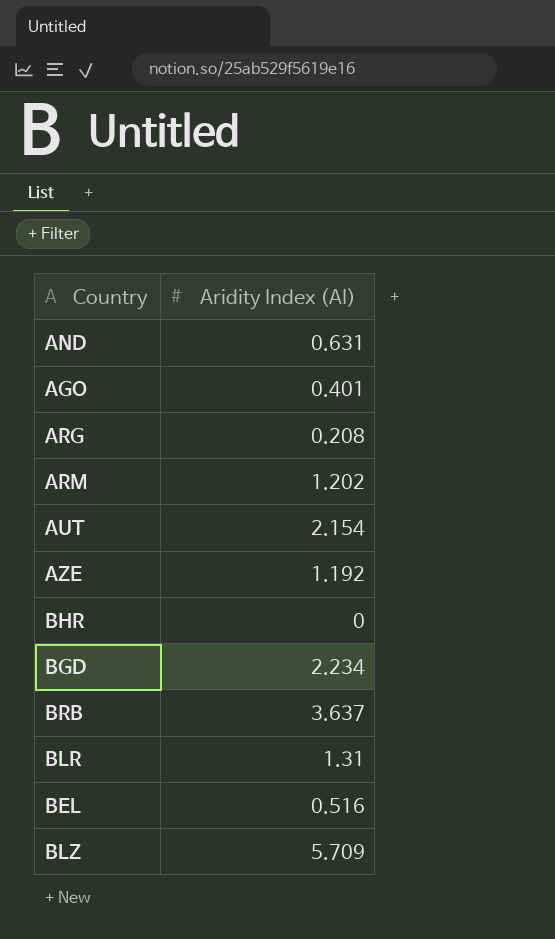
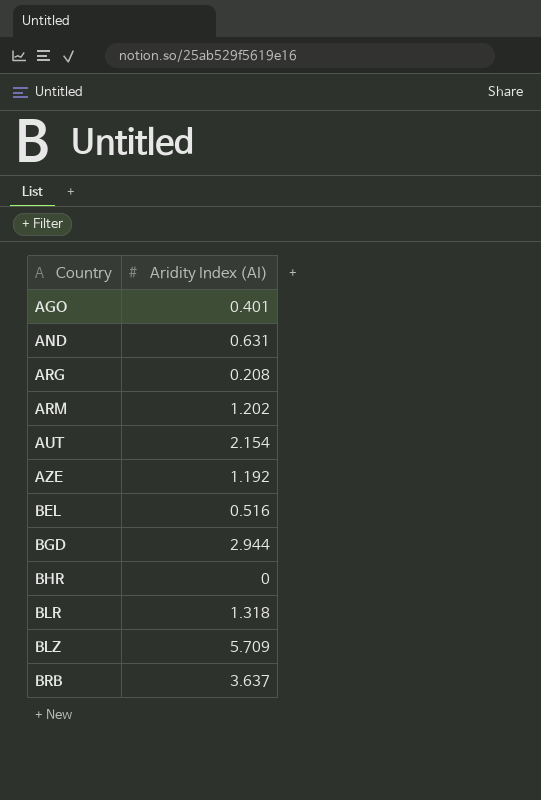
row order: none -> Country ascending
BGD | Aridity Index (AI): 2.234 -> 2.944
BLR | Aridity Index (AI): 1.31 -> 1.318

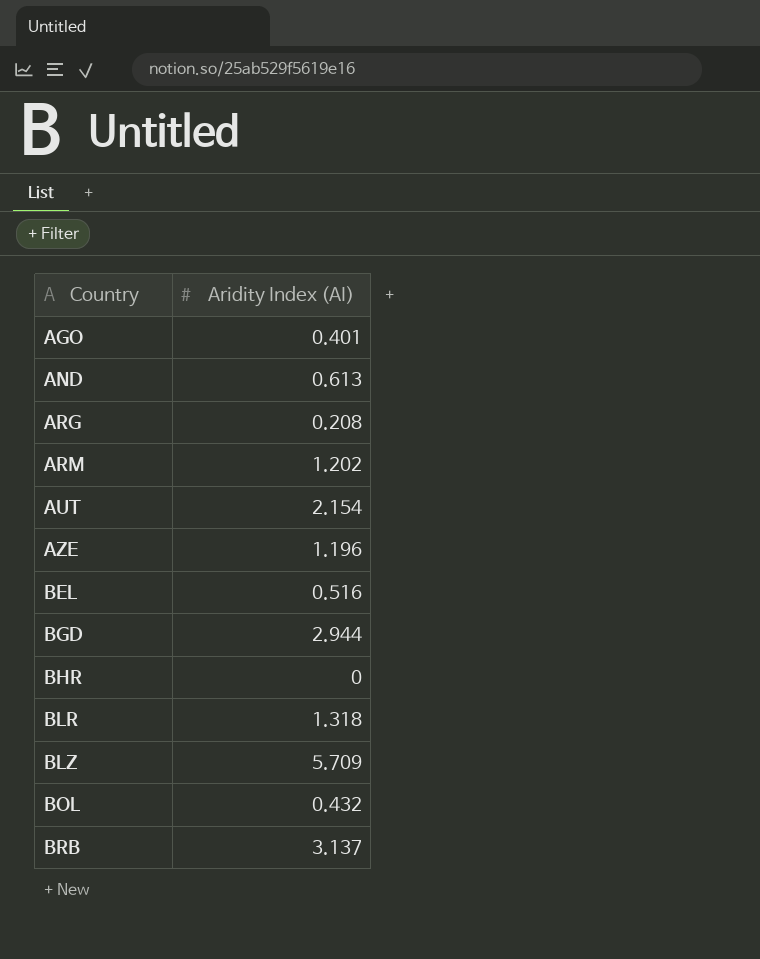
AND | Aridity Index (AI): 0.631 -> 0.613
AZE | Aridity Index (AI): 1.192 -> 1.196
row BOL: none -> 0.432
BRB | Aridity Index (AI): 3.637 -> 3.137

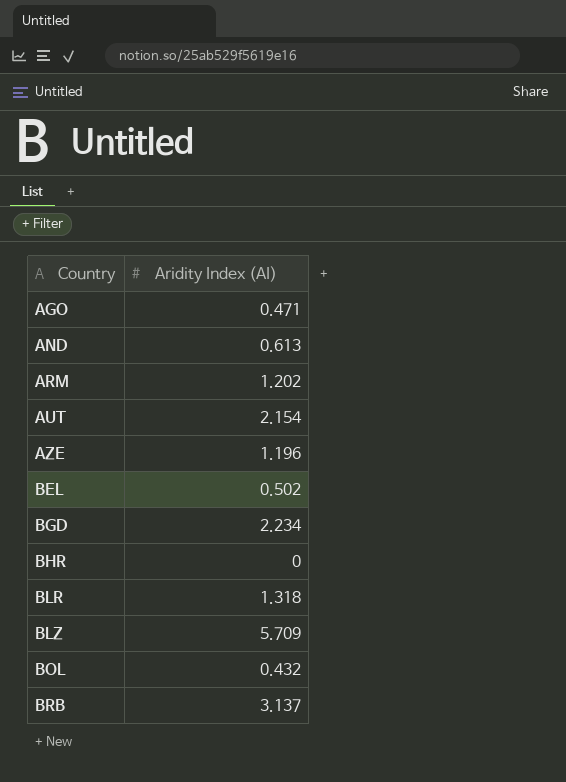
row ARG: 0.208 -> none
AGO | Aridity Index (AI): 0.401 -> 0.471
BEL | Aridity Index (AI): 0.516 -> 0.502
BGD | Aridity Index (AI): 2.944 -> 2.234

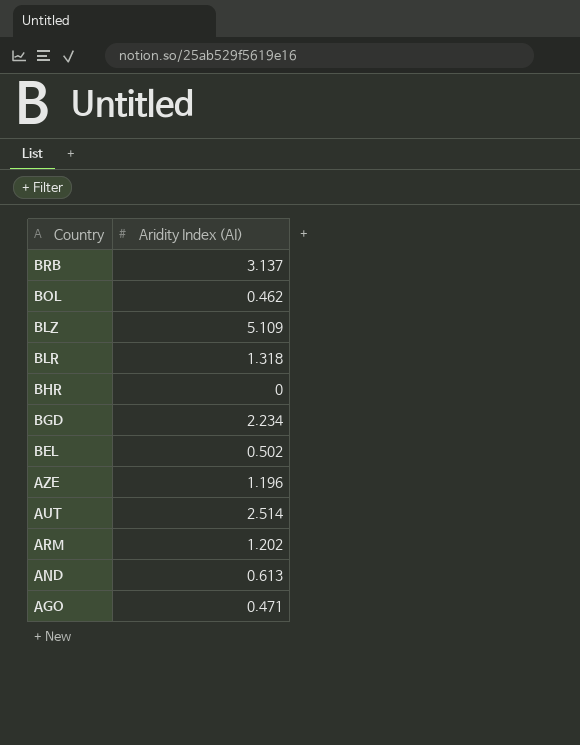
row order: Country ascending -> Country descending
BOL | Aridity Index (AI): 0.432 -> 0.462
BLZ | Aridity Index (AI): 5.709 -> 5.109
AUT | Aridity Index (AI): 2.154 -> 2.514

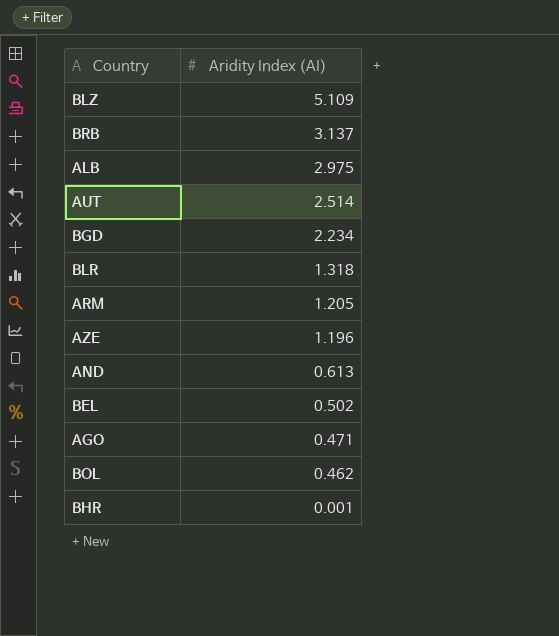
row order: Country descending -> Aridity Index (AI) descending
row ALB: none -> 2.975
ARM | Aridity Index (AI): 1.202 -> 1.205
BHR | Aridity Index (AI): 0 -> 0.001

